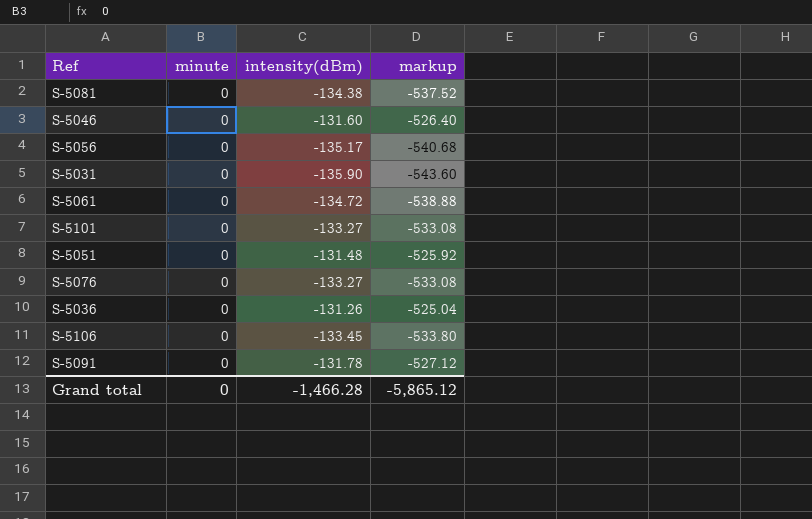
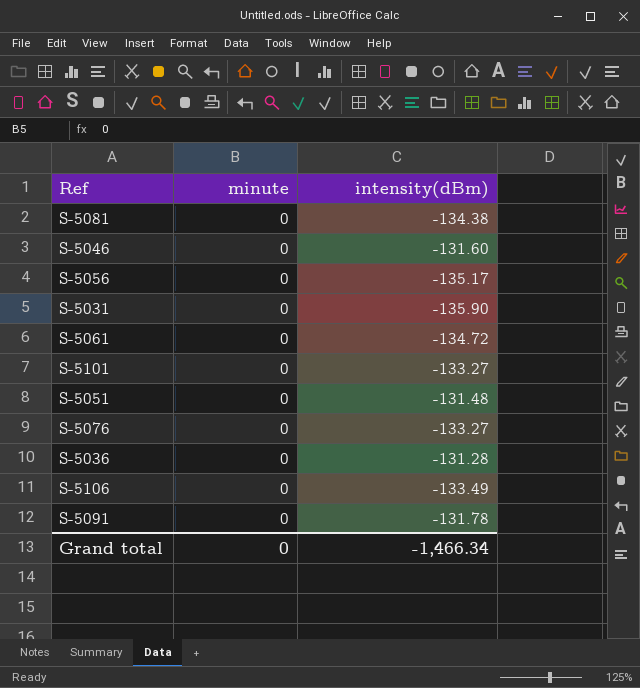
column markup | formula: [intensity(dBm)] * 4 -> none
S-5036 | intensity(dBm): -131.26 -> -131.28
S-5106 | intensity(dBm): -133.45 -> -133.49
Grand total | intensity(dBm): -1,466.28 -> -1,466.34

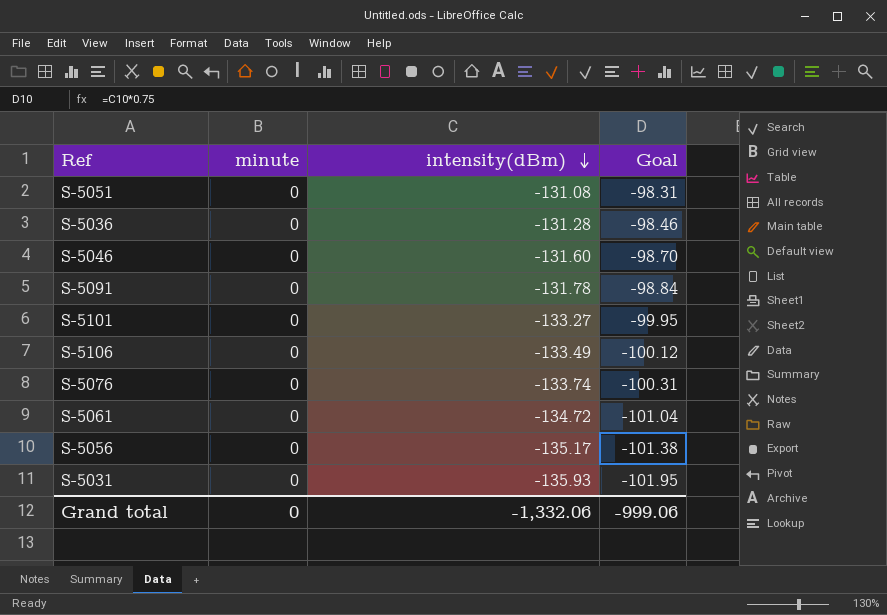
row order: none -> intensity(dBm) descending
column Goal | formula: none -> [intensity(dBm)] * 0.75
row S-5081: 0 | -134.38 -> none
S-5051 | intensity(dBm): -131.48 -> -131.08
S-5076 | intensity(dBm): -133.27 -> -133.74
S-5031 | intensity(dBm): -135.90 -> -135.93
Grand total | intensity(dBm): -1,466.34 -> -1,332.06

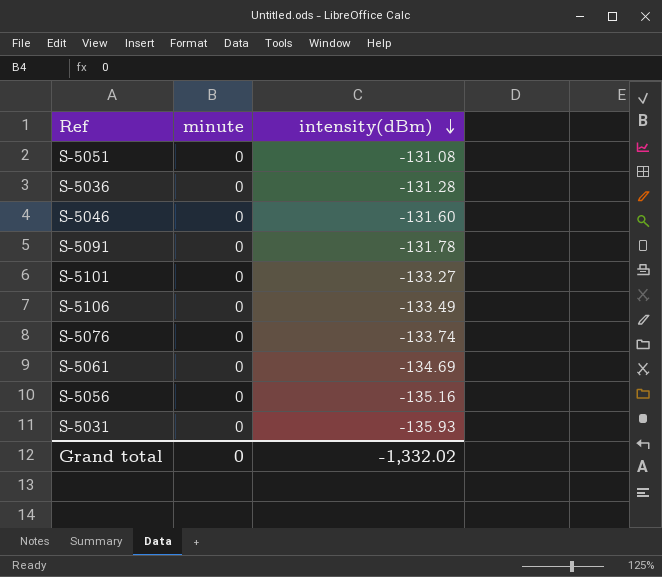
column Goal | formula: [intensity(dBm)] * 0.75 -> none
S-5061 | intensity(dBm): -134.72 -> -134.69
S-5056 | intensity(dBm): -135.17 -> -135.16
Grand total | intensity(dBm): -1,332.06 -> -1,332.02

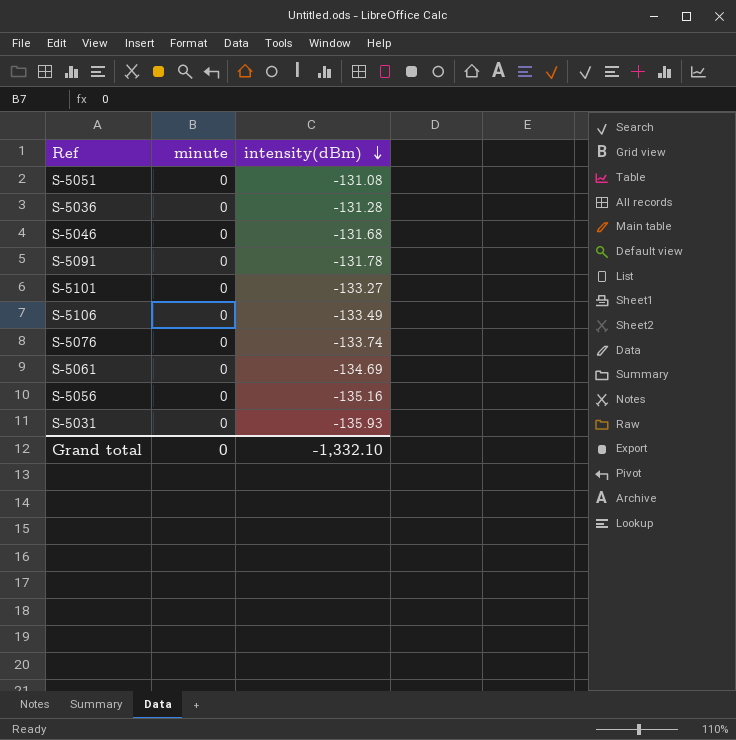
S-5046 | intensity(dBm): -131.60 -> -131.68
Grand total | intensity(dBm): -1,332.02 -> -1,332.10

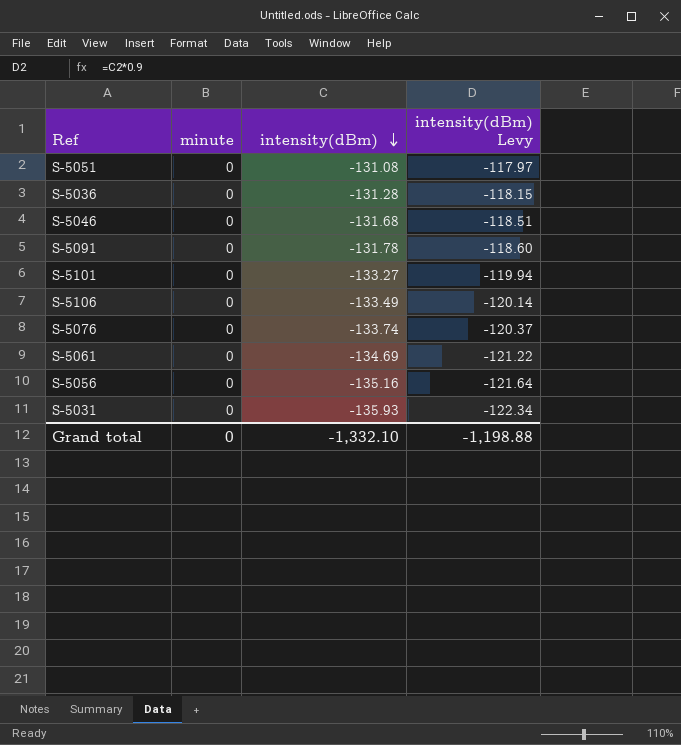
column intensity(dBm) Levy | formula: none -> [intensity(dBm)] * 0.9

